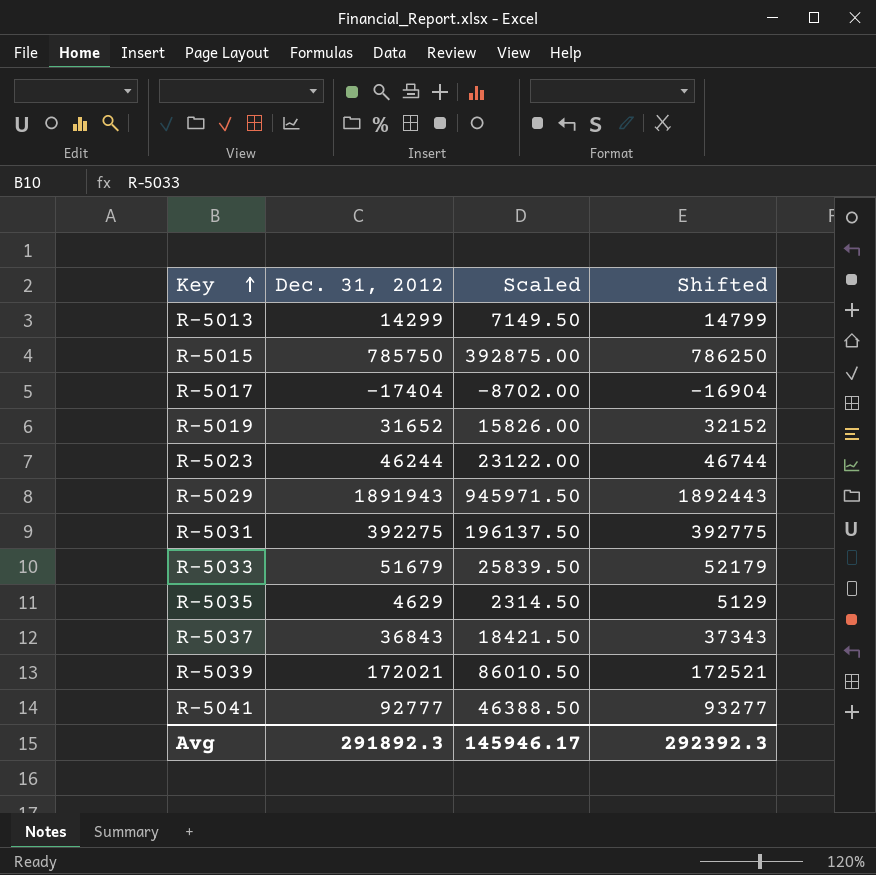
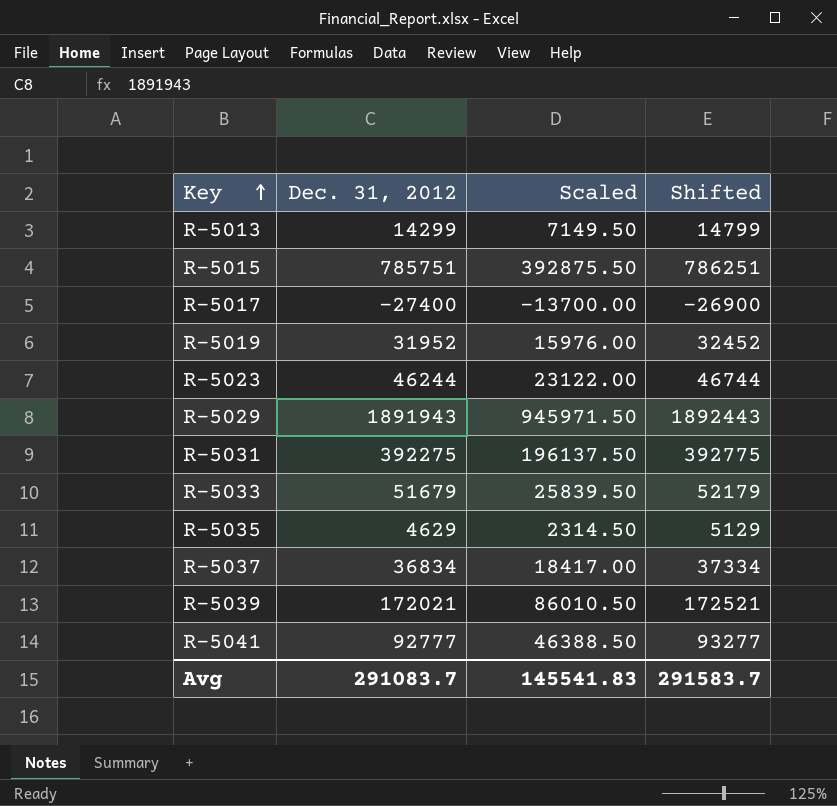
R-5015 | Dec. 31, 2012: 785750 -> 785751
R-5015 | Scaled: 392875.00 -> 392875.50
R-5015 | Shifted: 786250 -> 786251
R-5017 | Dec. 31, 2012: -17404 -> -27400
R-5017 | Scaled: -8702.00 -> -13700.00
R-5017 | Shifted: -16904 -> -26900
R-5019 | Dec. 31, 2012: 31652 -> 31952
R-5019 | Scaled: 15826.00 -> 15976.00
R-5019 | Shifted: 32152 -> 32452
R-5037 | Dec. 31, 2012: 36843 -> 36834
R-5037 | Scaled: 18421.50 -> 18417.00
R-5037 | Shifted: 37343 -> 37334
Avg | Dec. 31, 2012: 291892.3 -> 291083.7
Avg | Scaled: 145946.17 -> 145541.83
Avg | Shifted: 292392.3 -> 291583.7

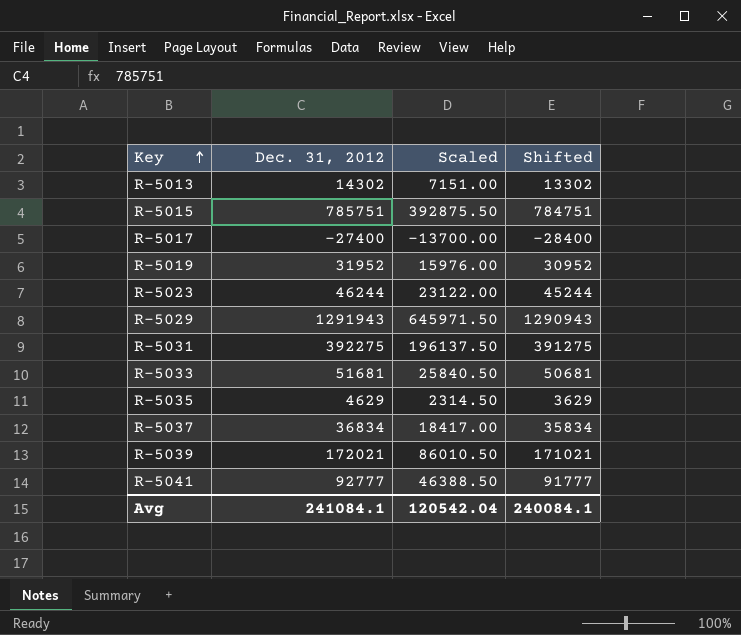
column Shifted | formula: [Dec. 31, 2012] + 500 -> [Dec. 31, 2012] - 1000
R-5013 | Dec. 31, 2012: 14299 -> 14302
R-5013 | Scaled: 7149.50 -> 7151.00
R-5029 | Dec. 31, 2012: 1891943 -> 1291943
R-5029 | Scaled: 945971.50 -> 645971.50
R-5033 | Dec. 31, 2012: 51679 -> 51681
R-5033 | Scaled: 25839.50 -> 25840.50
Avg | Dec. 31, 2012: 291083.7 -> 241084.1
Avg | Scaled: 145541.83 -> 120542.04
Avg | Shifted: 291583.7 -> 240084.1

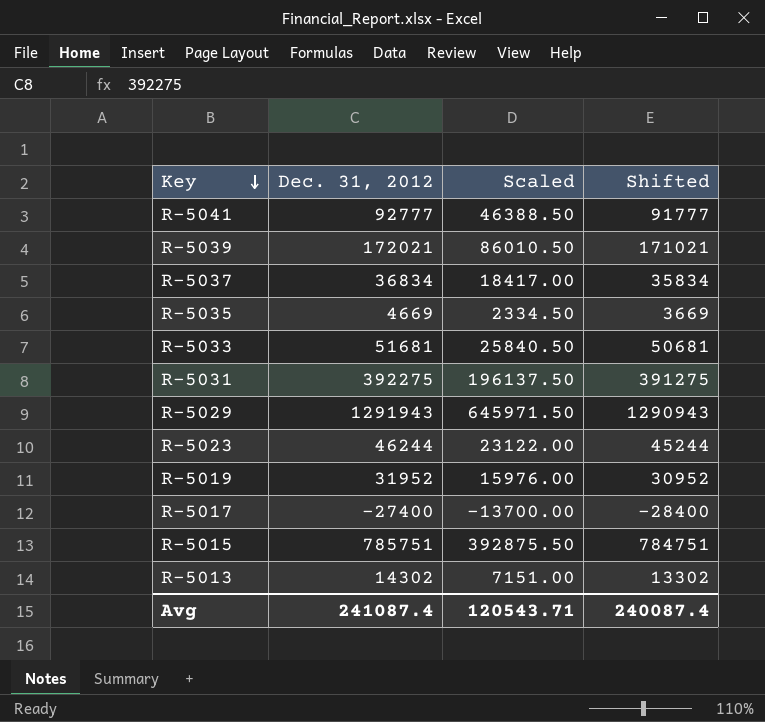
row order: Key ascending -> Key descending
R-5035 | Dec. 31, 2012: 4629 -> 4669
R-5035 | Scaled: 2314.50 -> 2334.50
R-5035 | Shifted: 3629 -> 3669
Avg | Dec. 31, 2012: 241084.1 -> 241087.4
Avg | Scaled: 120542.04 -> 120543.71
Avg | Shifted: 240084.1 -> 240087.4

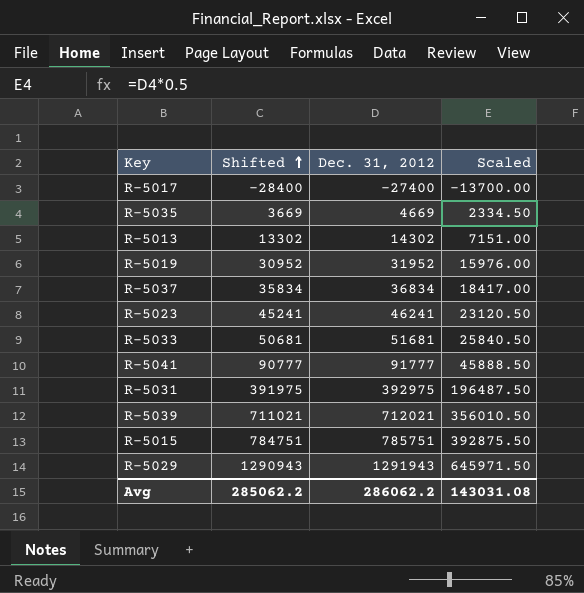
row order: Key descending -> Shifted ascending
column Shifted | position: 4 -> 2
R-5023 | Shifted: 45244 -> 45241
R-5023 | Dec. 31, 2012: 46244 -> 46241
R-5023 | Scaled: 23122.00 -> 23120.50
R-5041 | Shifted: 91777 -> 90777
R-5041 | Dec. 31, 2012: 92777 -> 91777
R-5041 | Scaled: 46388.50 -> 45888.50
R-5031 | Shifted: 391275 -> 391975
R-5031 | Dec. 31, 2012: 392275 -> 392975
R-5031 | Scaled: 196137.50 -> 196487.50
R-5039 | Shifted: 171021 -> 711021
R-5039 | Dec. 31, 2012: 172021 -> 712021
R-5039 | Scaled: 86010.50 -> 356010.50
Avg | Shifted: 240087.4 -> 285062.2
Avg | Dec. 31, 2012: 241087.4 -> 286062.2
Avg | Scaled: 120543.71 -> 143031.08

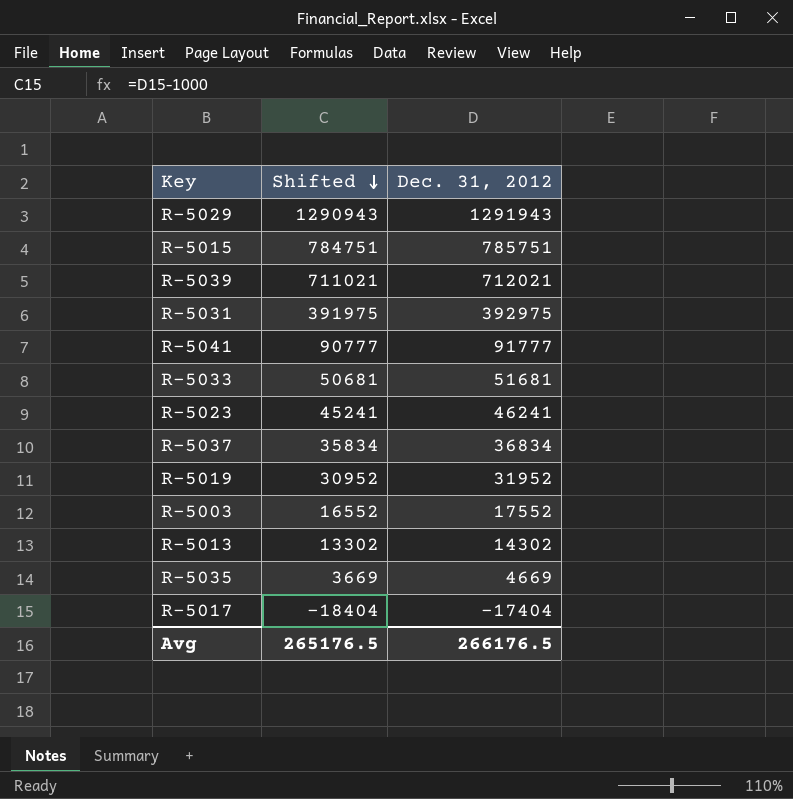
row order: Shifted ascending -> Shifted descending
column Scaled | formula: [Dec. 31, 2012] * 0.5 -> none
row R-5003: none -> 16552 | 17552
R-5017 | Shifted: -28400 -> -18404
R-5017 | Dec. 31, 2012: -27400 -> -17404
Avg | Shifted: 285062.2 -> 265176.5
Avg | Dec. 31, 2012: 286062.2 -> 266176.5

